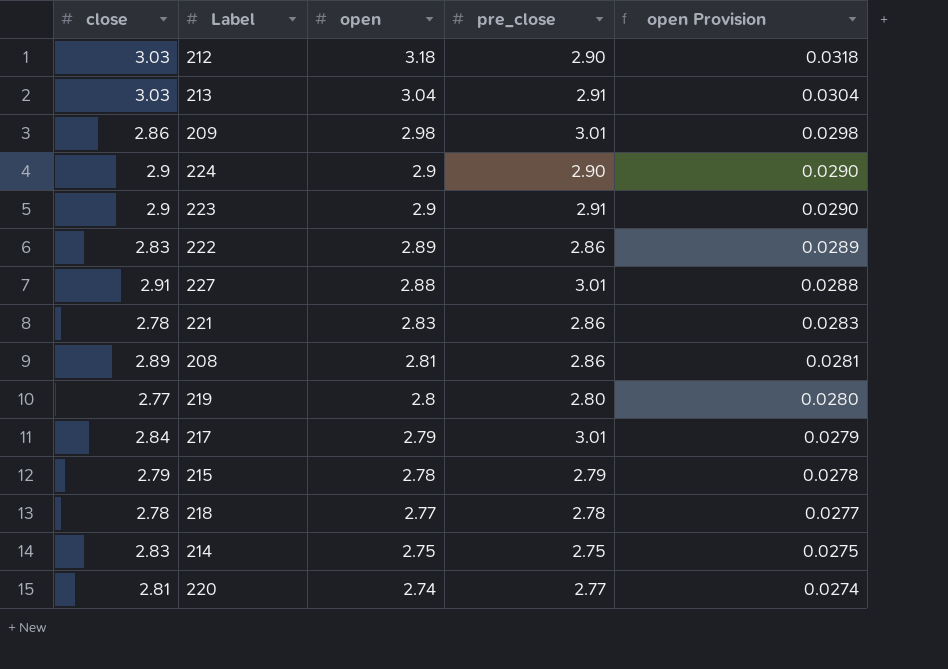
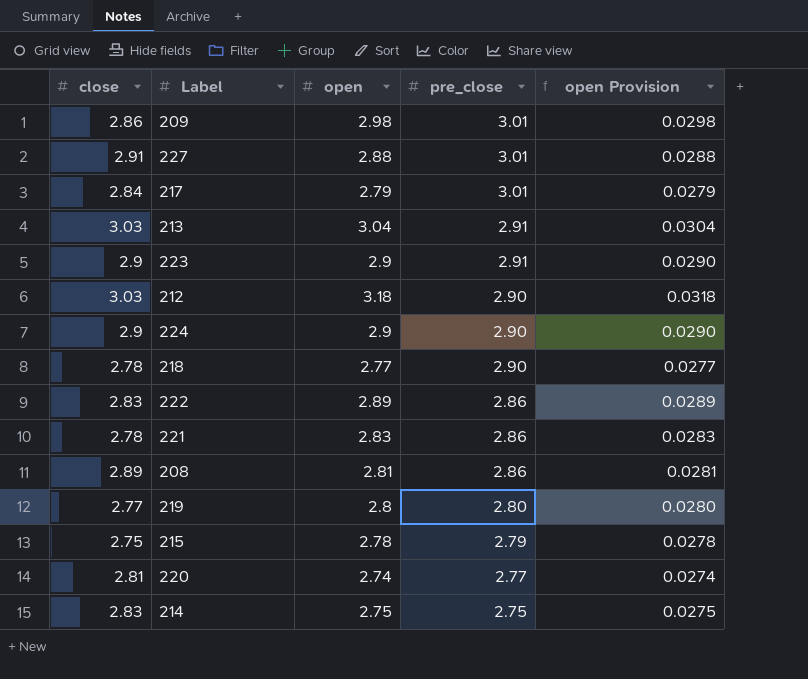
row order: open descending -> pre_close descending
218 | pre_close: 2.78 -> 2.90
215 | close: 2.79 -> 2.75

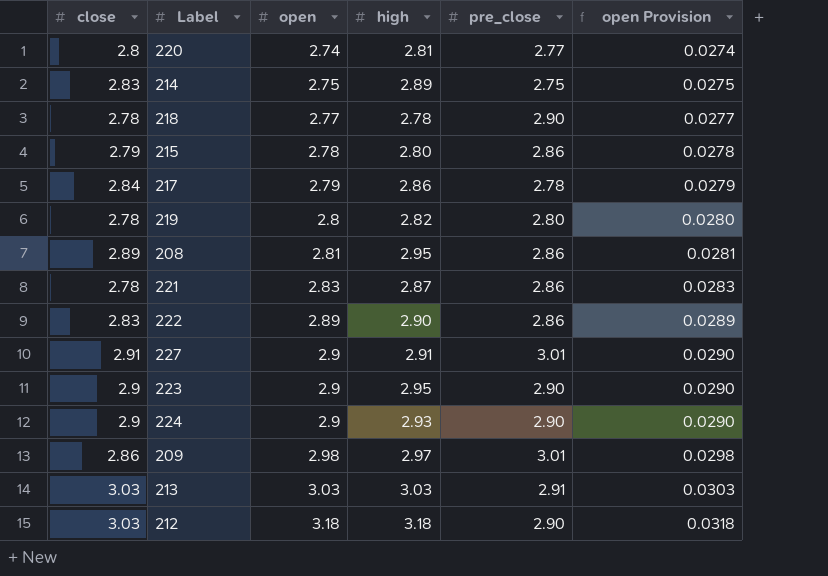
row order: pre_close descending -> open ascending
column high | position: none -> 4
220 | close: 2.81 -> 2.8
215 | close: 2.75 -> 2.79
215 | pre_close: 2.79 -> 2.86
217 | pre_close: 3.01 -> 2.78
219 | close: 2.77 -> 2.78
227 | open: 2.88 -> 2.9
227 | open Provision: 0.0288 -> 0.0290
223 | pre_close: 2.91 -> 2.90
213 | open: 3.04 -> 3.03
213 | open Provision: 0.0304 -> 0.0303

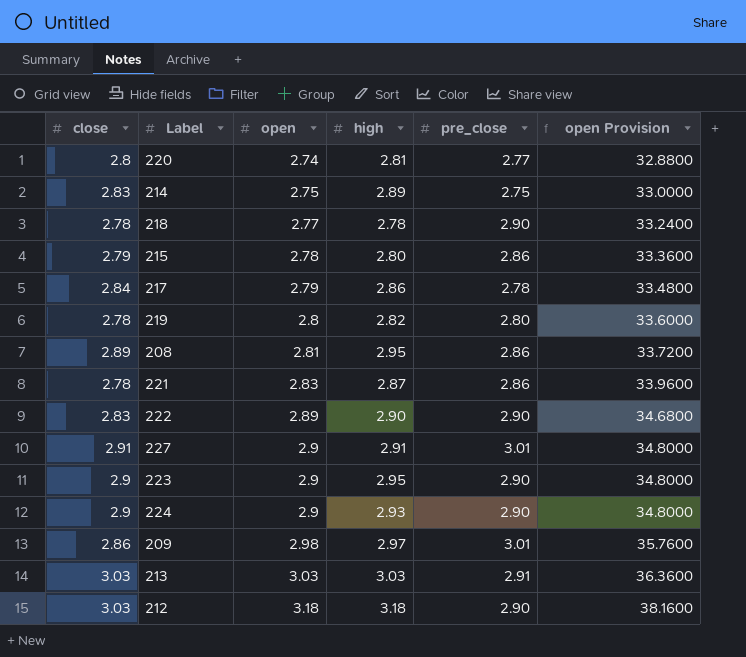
column open Provision | formula: [open] * 0.01 -> [open] * 12
222 | pre_close: 2.86 -> 2.90

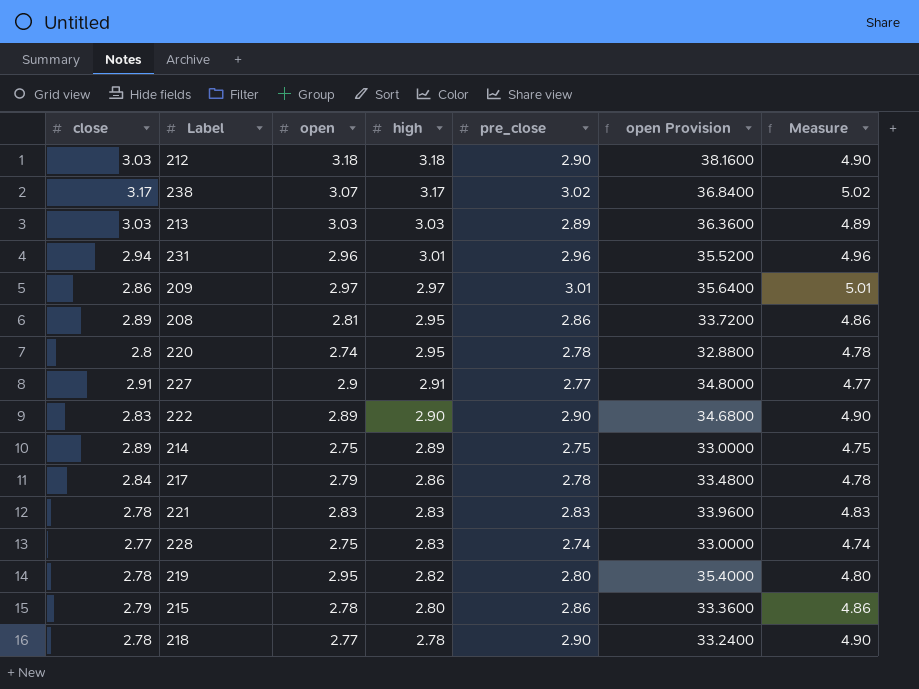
row order: open ascending -> high descending
column Measure | formula: none -> [pre_close] + 2
row 223: 2.9 | 2.9 | 2.95 | 2.90 | 34.8000 -> none
row 224: 2.9 | 2.9 | 2.93 | 2.90 | 34.8000 -> none
row 238: none -> 3.17 | 3.07 | 3.17 | 3.02 | 36.8400 | 5.02
213 | pre_close: 2.91 -> 2.89
row 231: none -> 2.94 | 2.96 | 3.01 | 2.96 | 35.5200 | 4.96
209 | open: 2.98 -> 2.97
209 | open Provision: 35.7600 -> 35.6400
220 | high: 2.81 -> 2.95
220 | pre_close: 2.77 -> 2.78
227 | pre_close: 3.01 -> 2.77
214 | close: 2.83 -> 2.89
221 | high: 2.87 -> 2.83
221 | pre_close: 2.86 -> 2.83
row 228: none -> 2.77 | 2.75 | 2.83 | 2.74 | 33.0000 | 4.74
219 | open: 2.8 -> 2.95
219 | open Provision: 33.6000 -> 35.4000

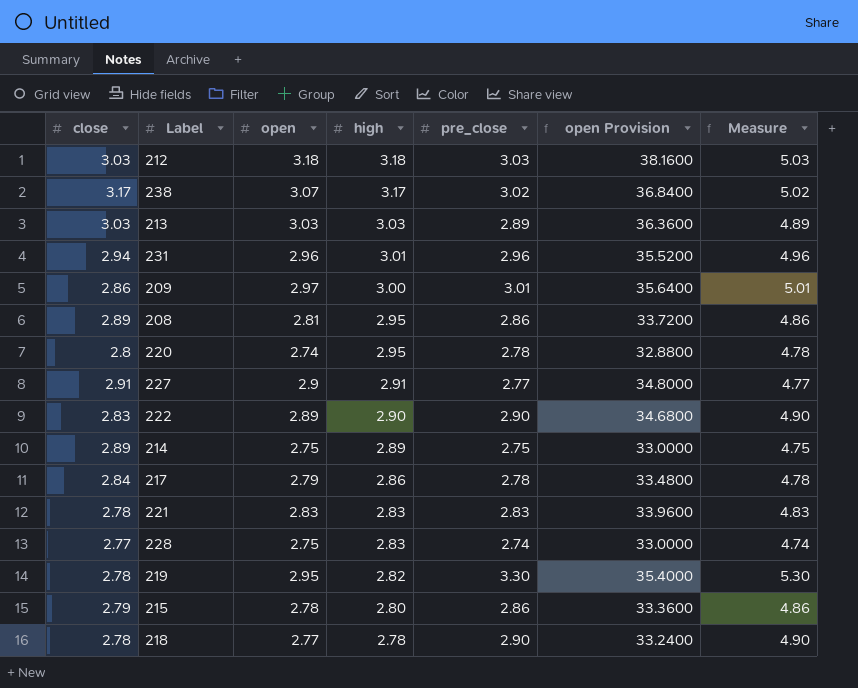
212 | pre_close: 2.90 -> 3.03
212 | Measure: 4.90 -> 5.03
209 | high: 2.97 -> 3.00
219 | pre_close: 2.80 -> 3.30
219 | Measure: 4.80 -> 5.30

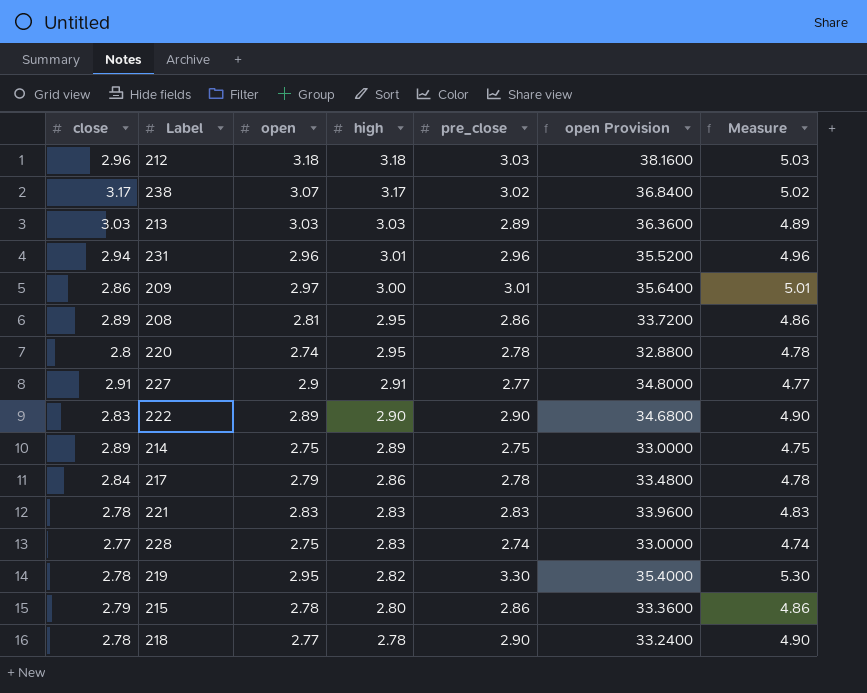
212 | close: 3.03 -> 2.96

